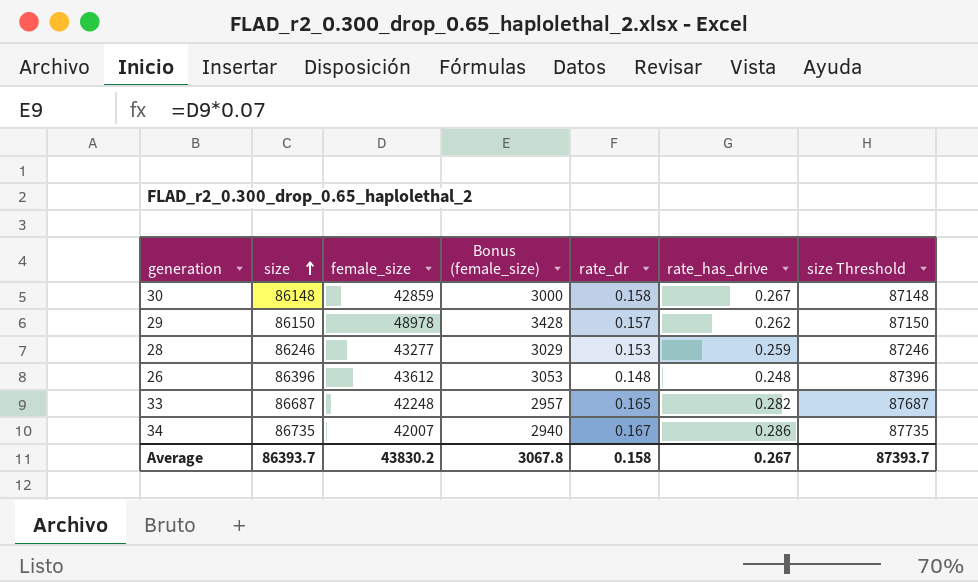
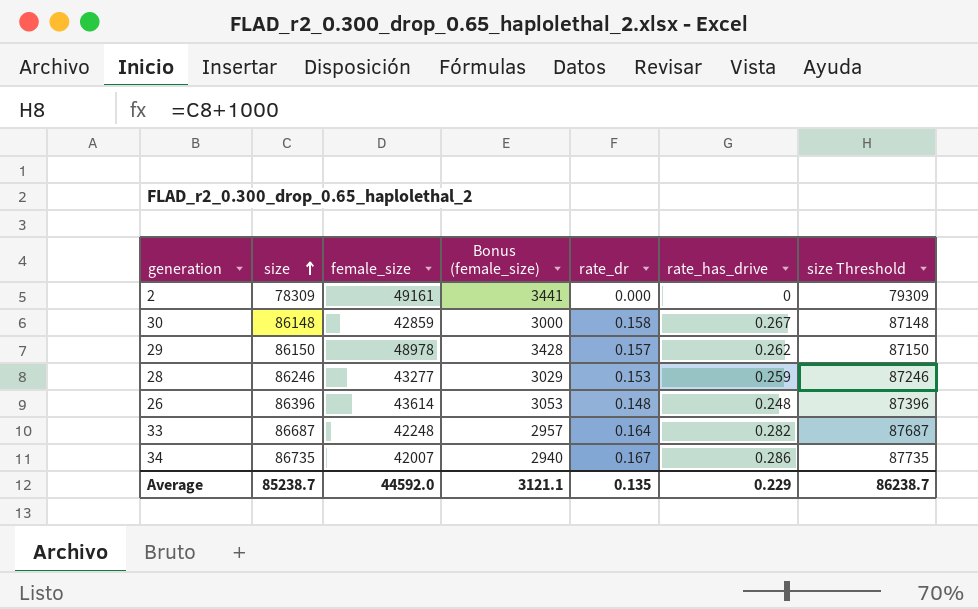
row 2: none -> 78309 | 49161 | 3441 | 0.000 | 0 | 79309
26 | female_size: 43612 -> 43614
33 | rate_dr: 0.165 -> 0.164
Average | size: 86393.7 -> 85238.7
Average | female_size: 43830.2 -> 44592.0
Average | Bonus (female_size): 3067.8 -> 3121.1
Average | rate_dr: 0.158 -> 0.135
Average | rate_has_drive: 0.267 -> 0.229
Average | size Threshold: 87393.7 -> 86238.7

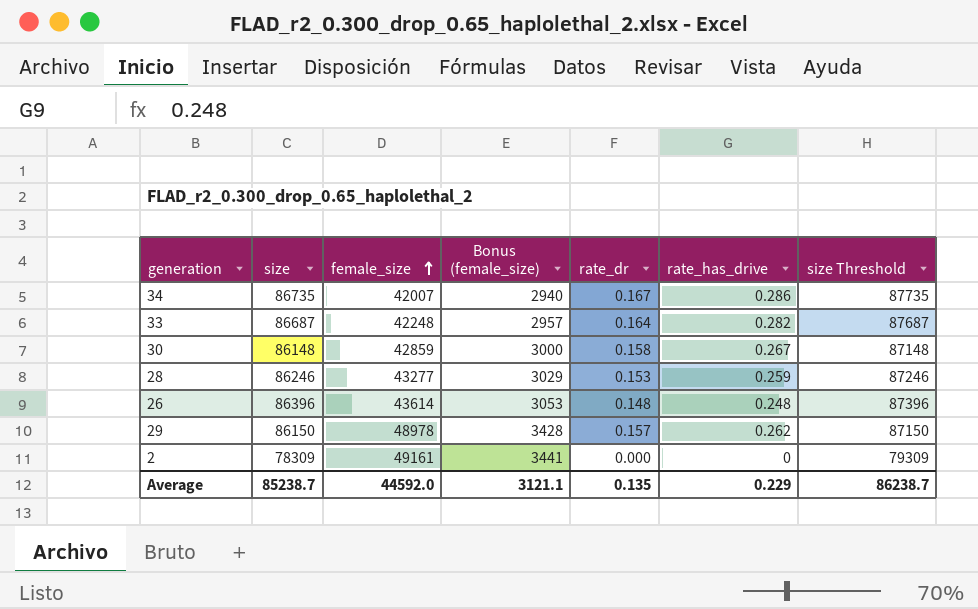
row order: size ascending -> female_size ascending

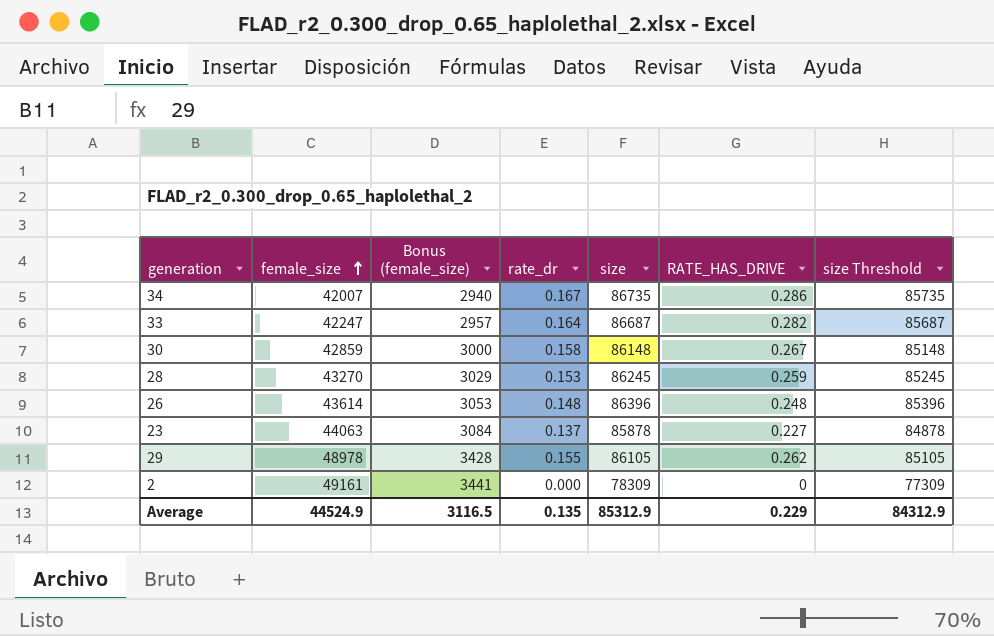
column size | position: 2 -> 5
column name: rate_has_drive -> RATE_HAS_DRIVE
column size Threshold | formula: [size] + 1000 -> [size] - 1000
33 | female_size: 42248 -> 42247
28 | female_size: 43277 -> 43270
28 | size: 86246 -> 86245
row 23: none -> 44063 | 3084 | 0.137 | 85878 | 0.227 | 84878
29 | rate_dr: 0.157 -> 0.155
29 | size: 86150 -> 86105
Average | female_size: 44592.0 -> 44524.9
Average | Bonus (female_size): 3121.1 -> 3116.5
Average | size: 85238.7 -> 85312.9
Average | size Threshold: 86238.7 -> 84312.9

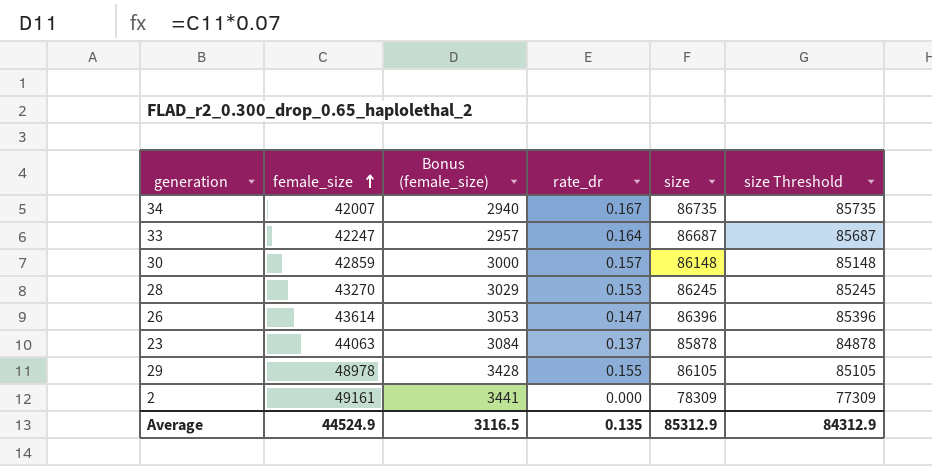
column RATE_HAS_DRIVE | position: 6 -> none
30 | rate_dr: 0.158 -> 0.157
26 | rate_dr: 0.148 -> 0.147

